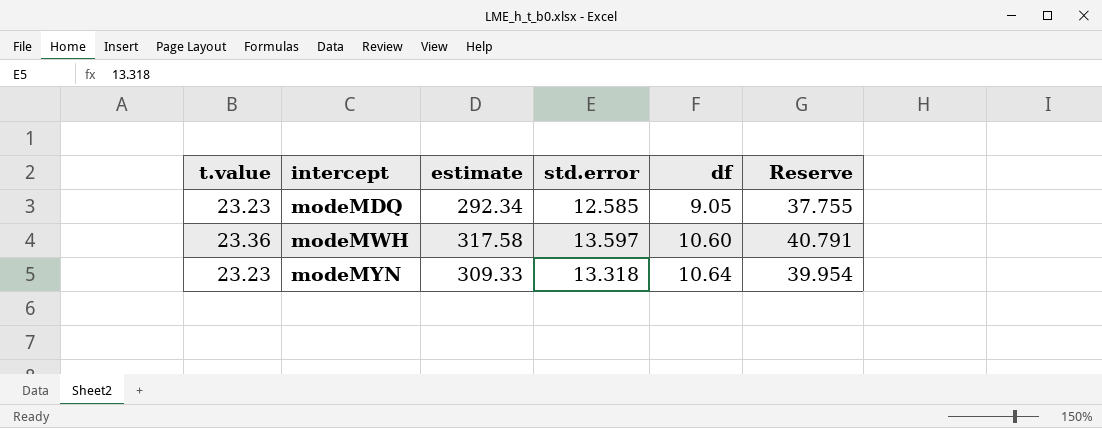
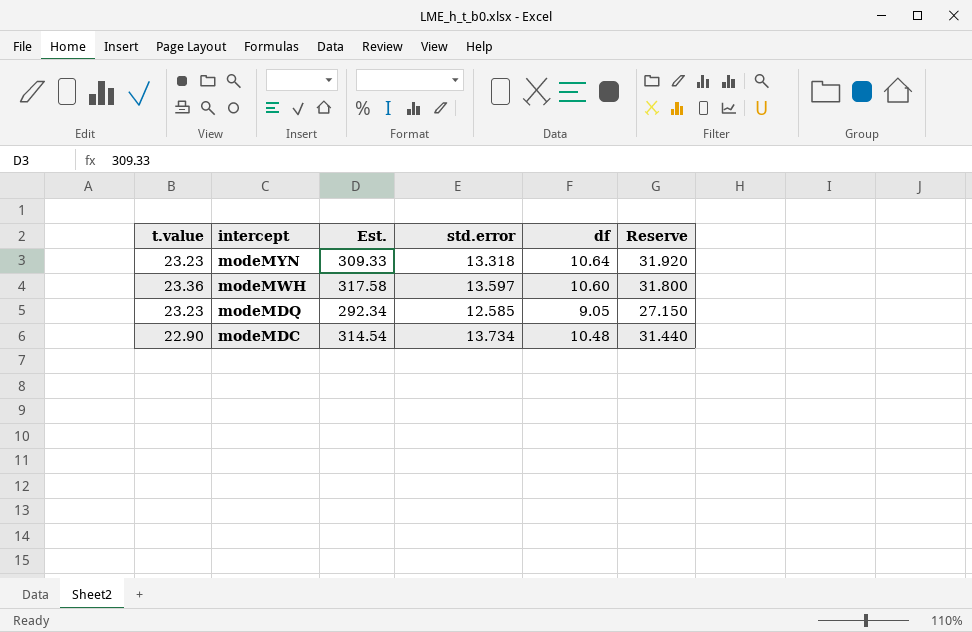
row order: intercept ascending -> intercept descending
column name: estimate -> Est.
column Reserve | formula: [std.error] * 3 -> [df] * 3
row modeMDC: none -> 22.90 | 314.54 | 13.734 | 10.48 | 31.440

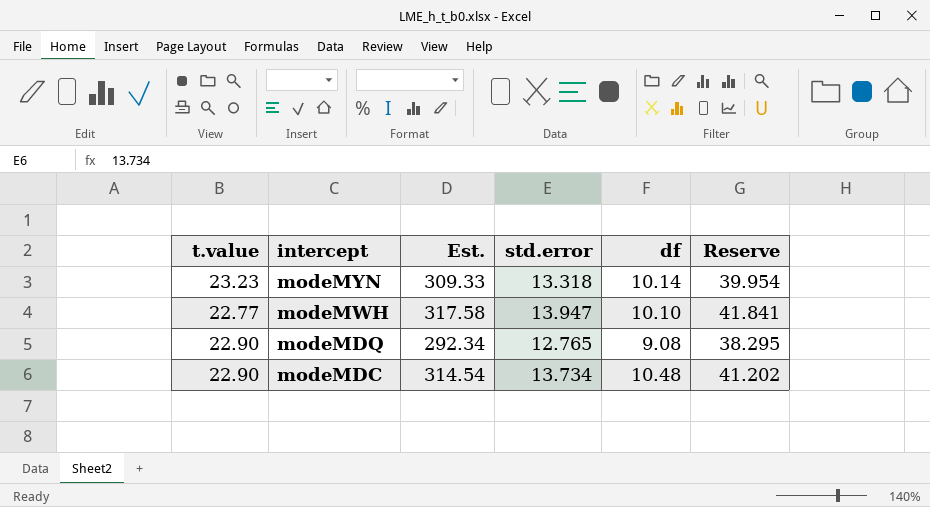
column Reserve | formula: [df] * 3 -> [std.error] * 3
modeMYN | df: 10.64 -> 10.14
modeMWH | t.value: 23.36 -> 22.77
modeMWH | std.error: 13.597 -> 13.947
modeMWH | df: 10.60 -> 10.10
modeMDQ | t.value: 23.23 -> 22.90
modeMDQ | std.error: 12.585 -> 12.765
modeMDQ | df: 9.05 -> 9.08

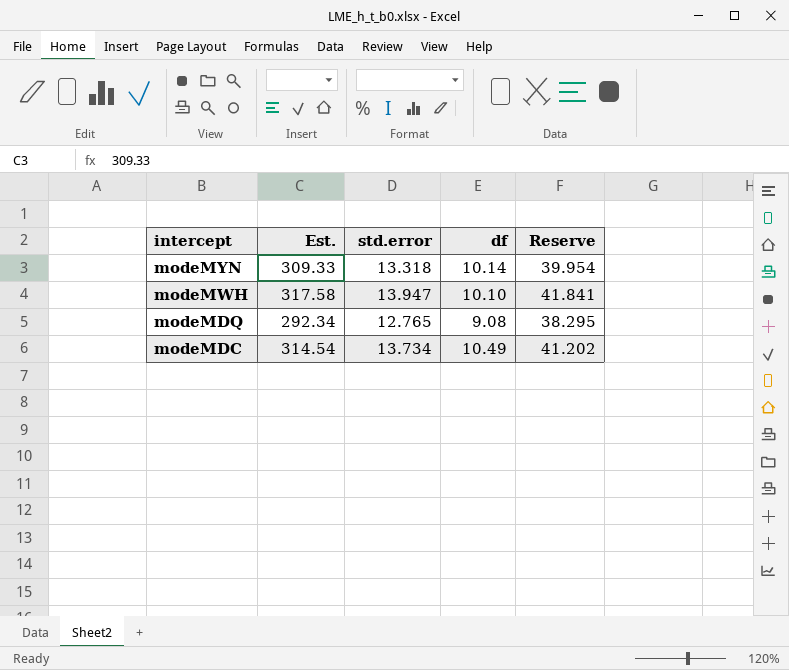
column t.value | formula: [Est.] / [std.error] -> none
modeMDC | df: 10.48 -> 10.49

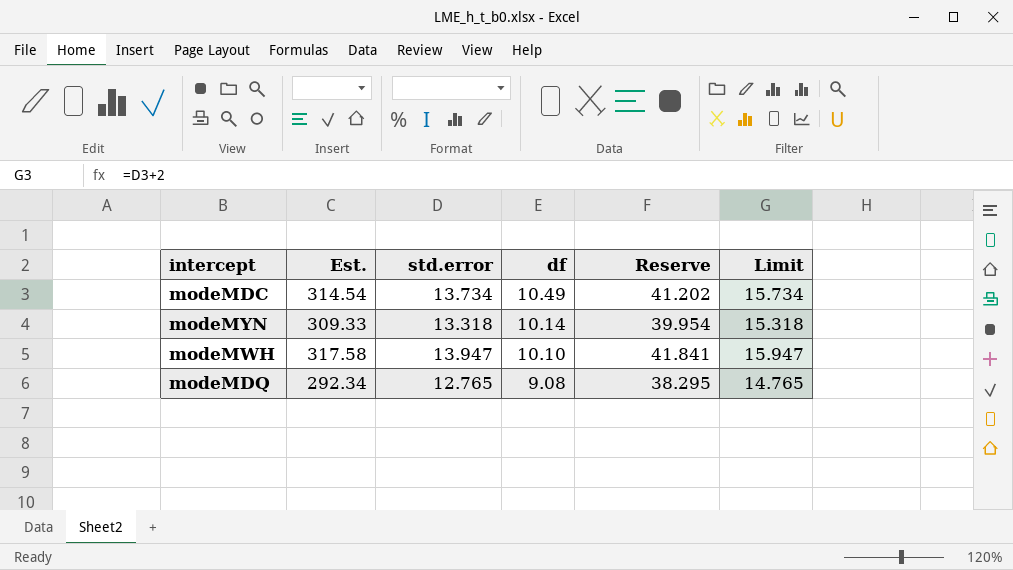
row order: intercept descending -> df descending
column Limit | formula: none -> [std.error] + 2

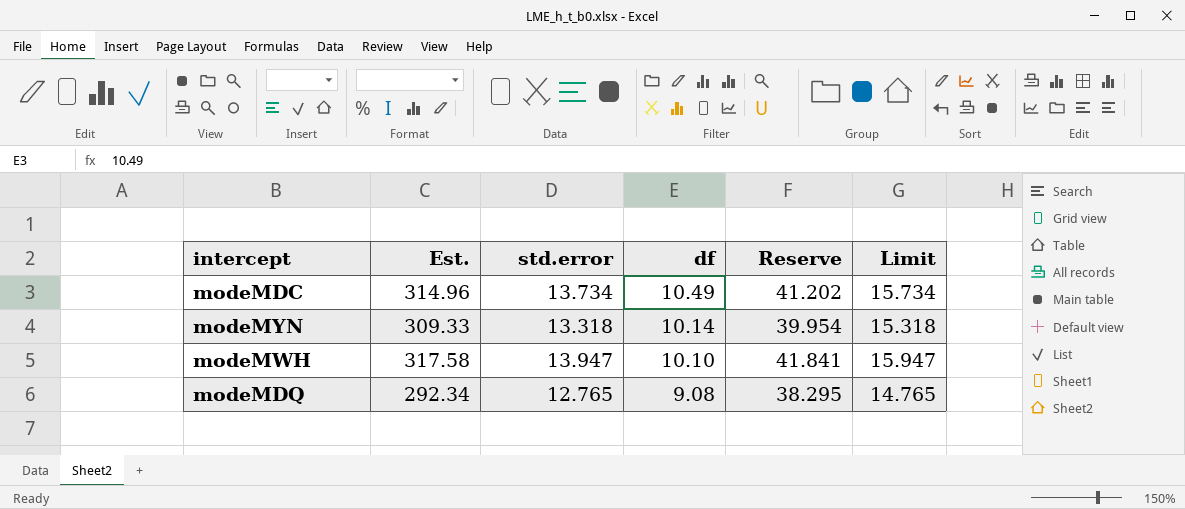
modeMDC | Est.: 314.54 -> 314.96

